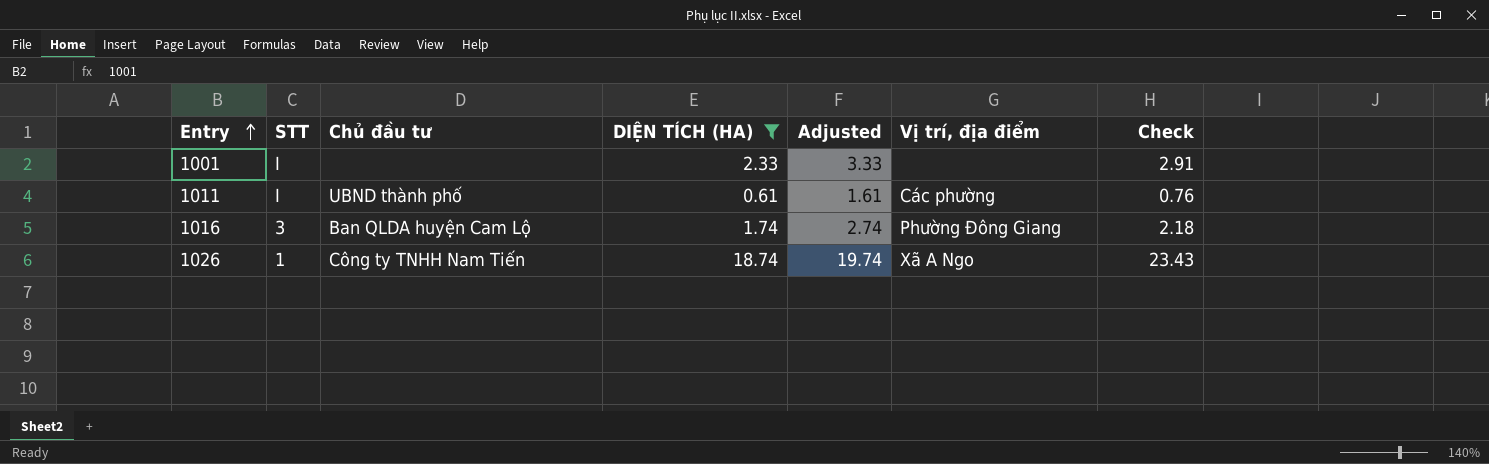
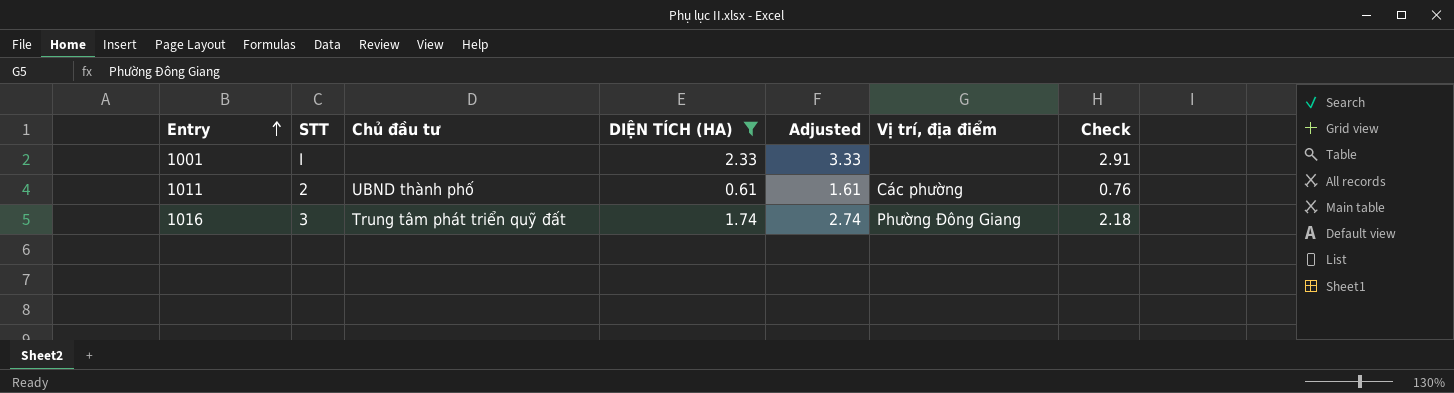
row 1026: 1 | Công ty TNHH Nam Tiến | 18.74 | 19.74 | Xã A Ngo | 23.43 -> none
1011 | STT: I -> 2
1016 | Chủ đầu tư: Ban QLDA huyện Cam Lộ -> Trung tâm phát triển quỹ đất

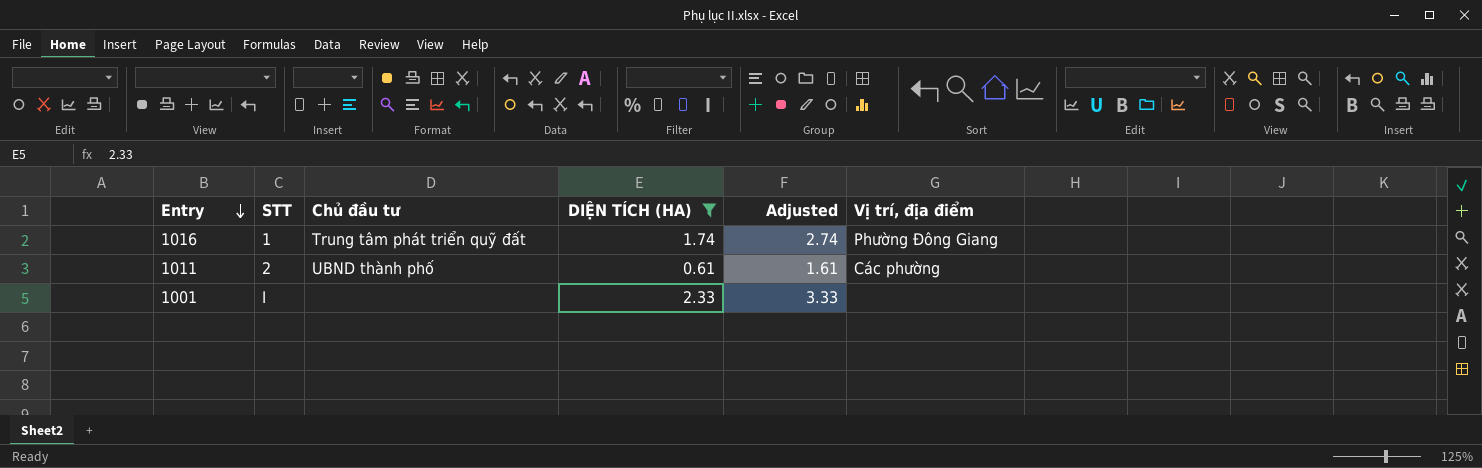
row order: Entry ascending -> Entry descending
column Check | formula: [DIỆN TÍCH (HA)] * 1.25 -> none
1016 | STT: 3 -> 1

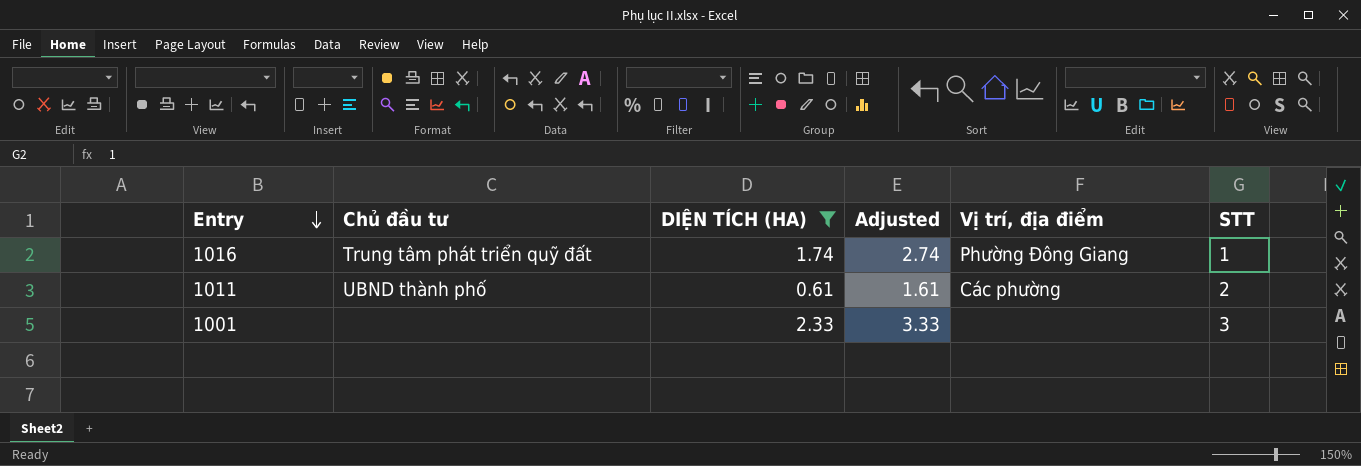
column STT | position: 2 -> 6
1001 | STT: I -> 3

